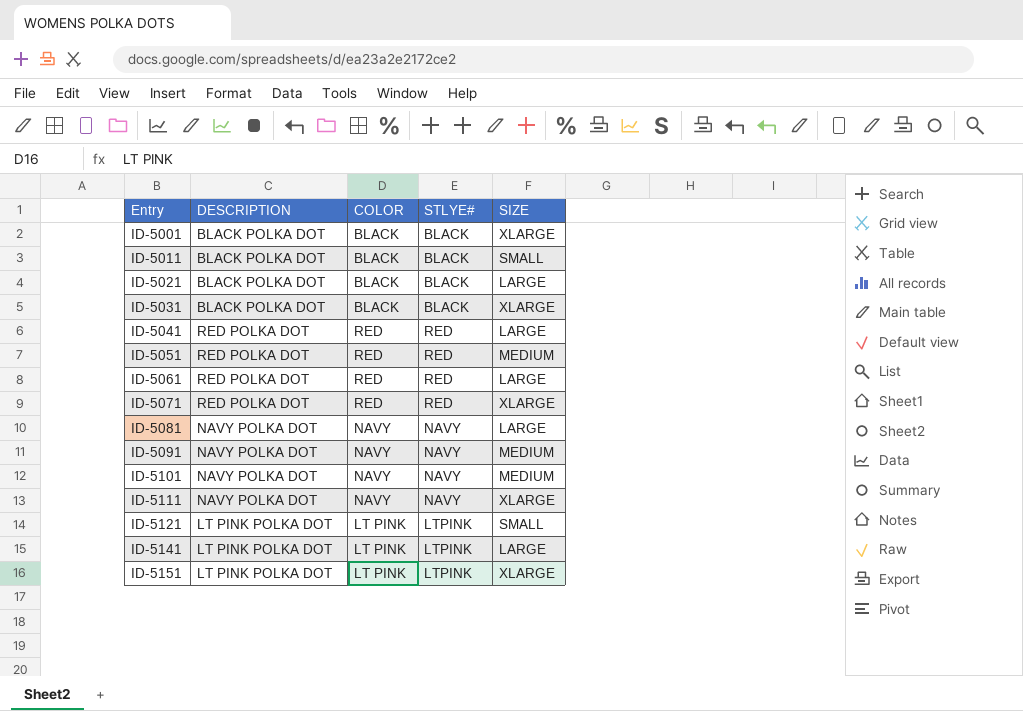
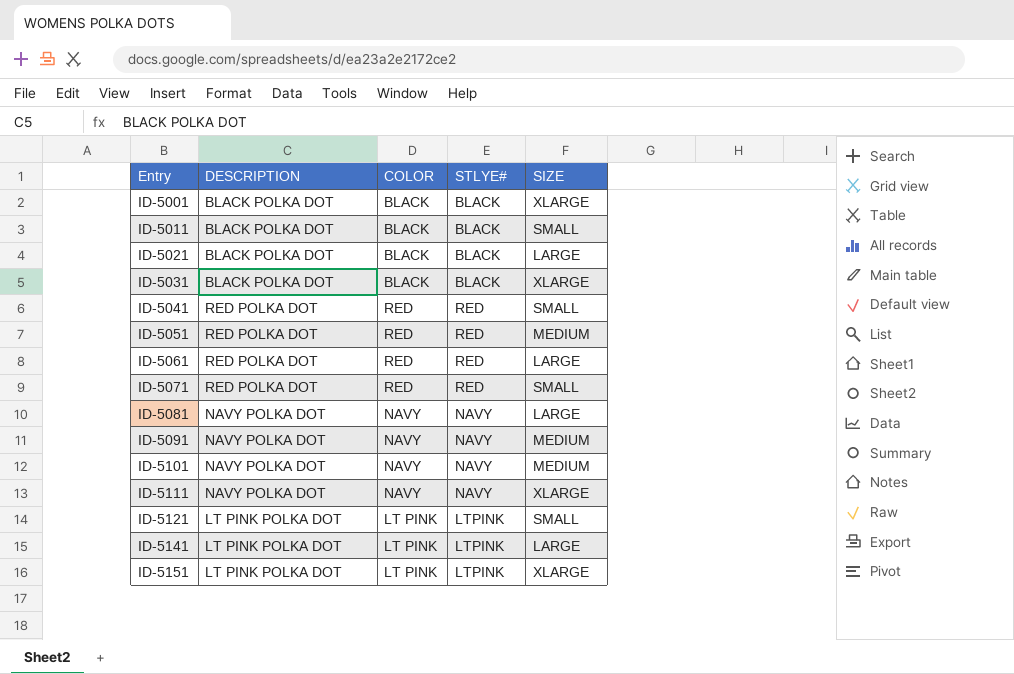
ID-5041 | SIZE: LARGE -> SMALL
ID-5071 | SIZE: XLARGE -> SMALL

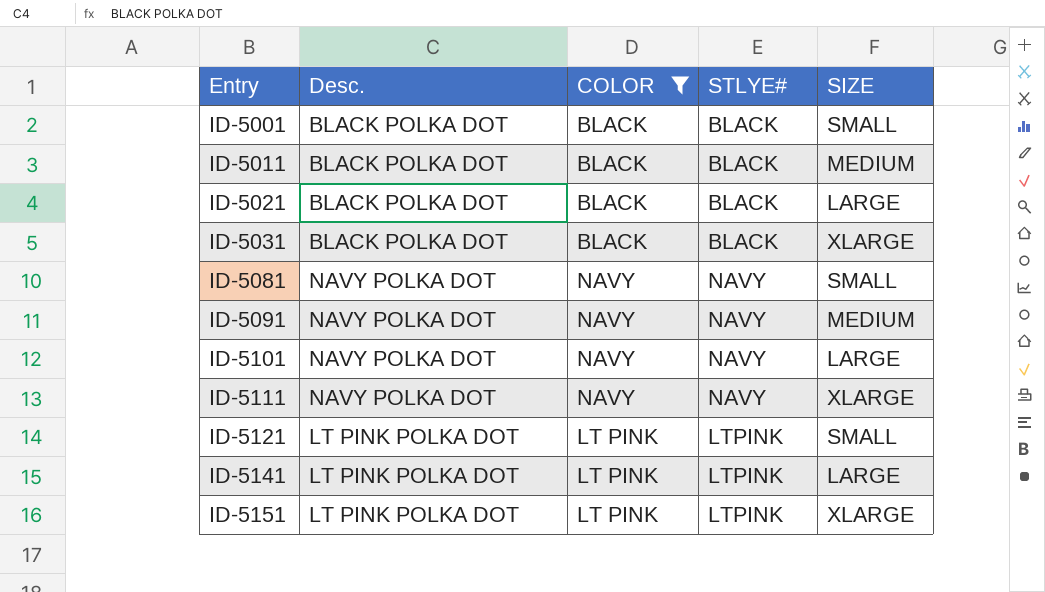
filter: none -> COLOR != RED
column name: DESCRIPTION -> Desc.
ID-5001 | SIZE: XLARGE -> SMALL
ID-5011 | SIZE: SMALL -> MEDIUM
ID-5081 | SIZE: LARGE -> SMALL
ID-5101 | SIZE: MEDIUM -> LARGE

